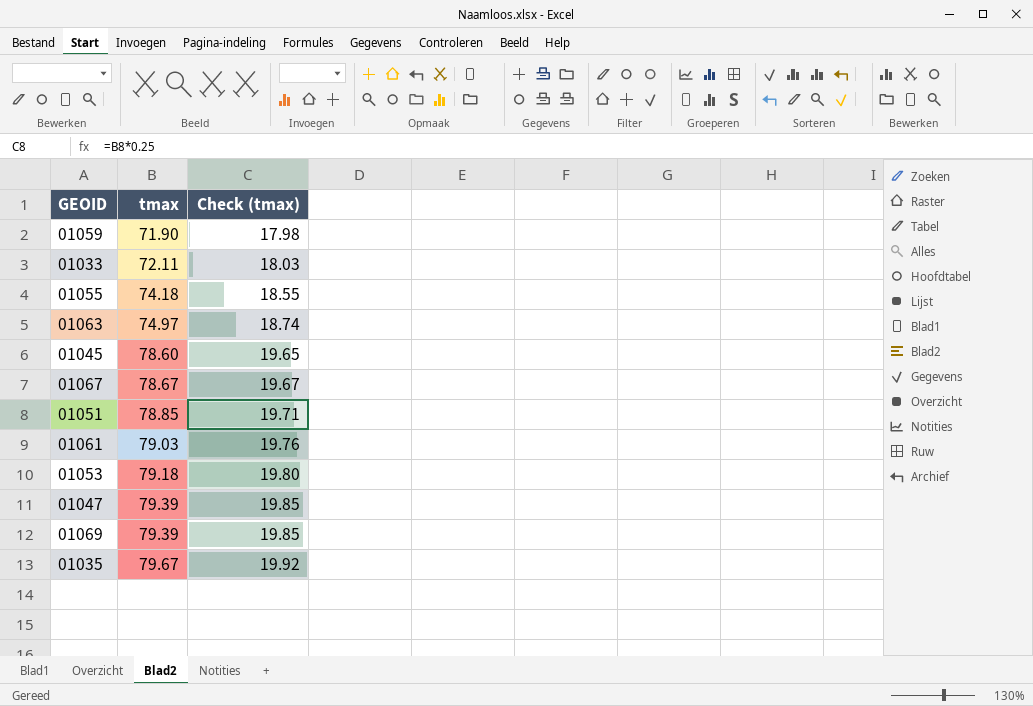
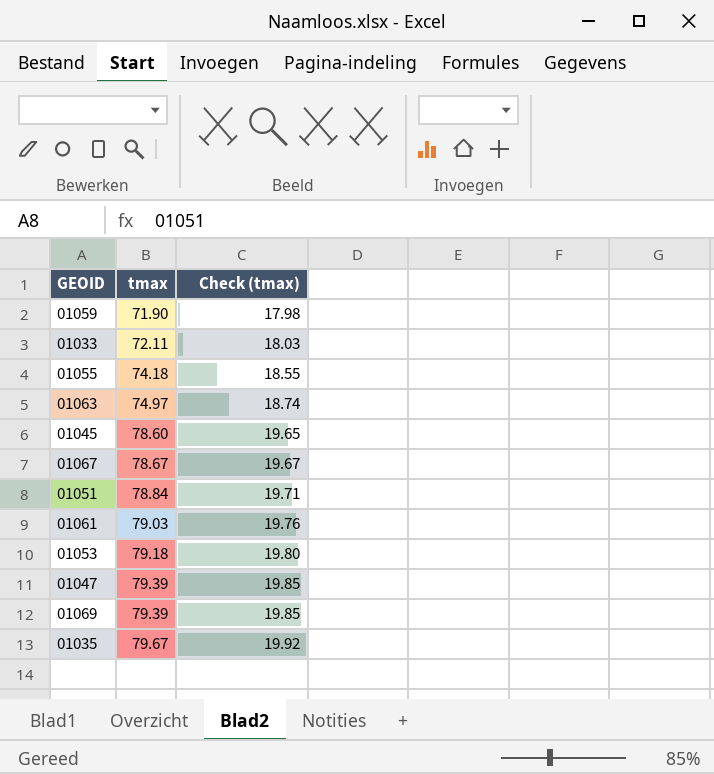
01051 | tmax: 78.85 -> 78.84

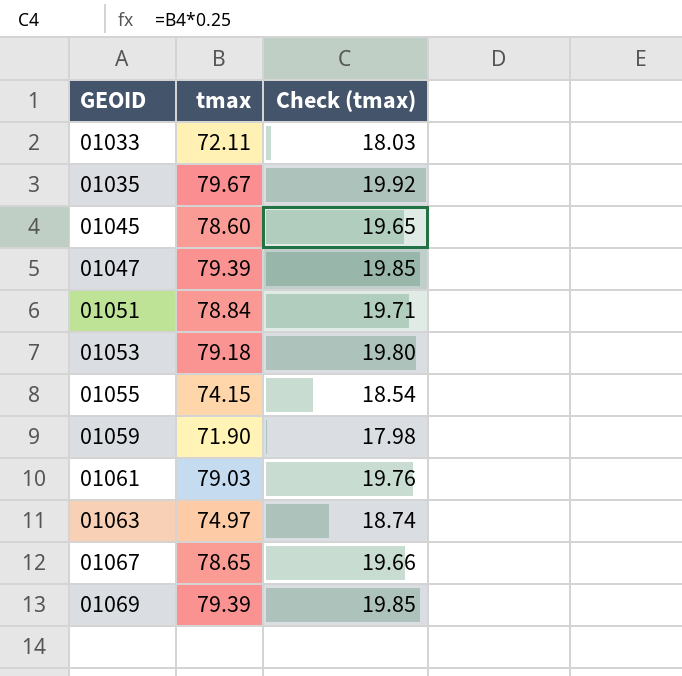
row order: tmax ascending -> GEOID ascending
01055 | tmax: 74.18 -> 74.15
01055 | Check (tmax): 18.55 -> 18.54
01067 | tmax: 78.67 -> 78.65
01067 | Check (tmax): 19.67 -> 19.66

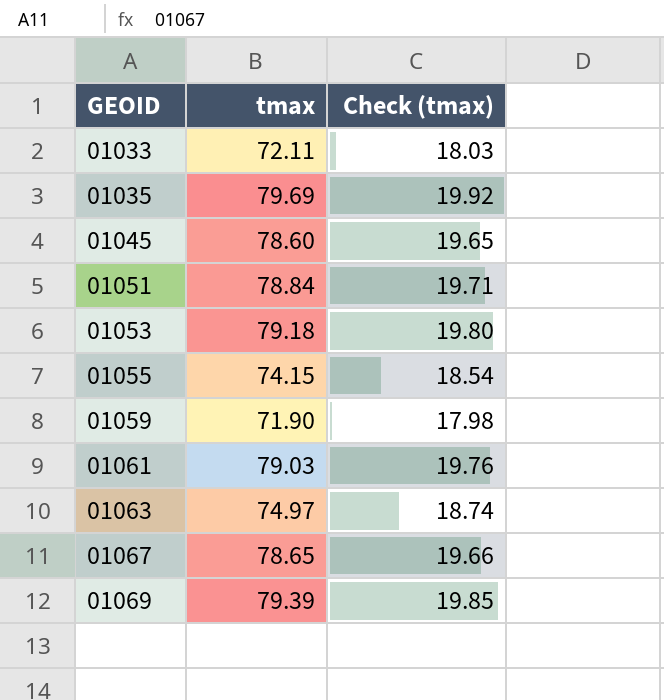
row 01047: 79.39 | 19.85 -> none
01035 | tmax: 79.67 -> 79.69

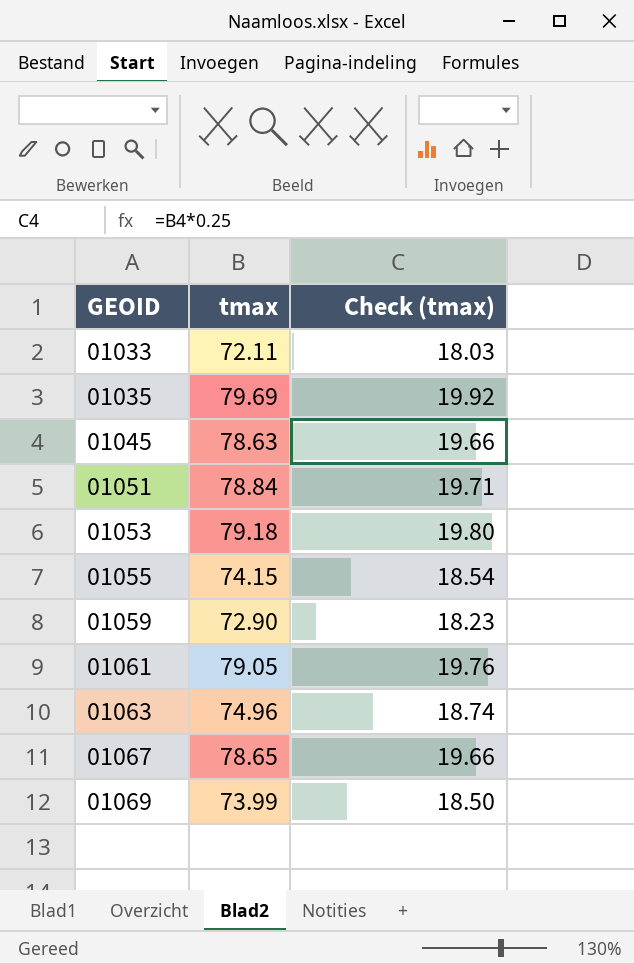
01045 | tmax: 78.60 -> 78.63
01045 | Check (tmax): 19.65 -> 19.66
01059 | tmax: 71.90 -> 72.90
01059 | Check (tmax): 17.98 -> 18.23
01061 | tmax: 79.03 -> 79.05
01063 | tmax: 74.97 -> 74.96
01069 | tmax: 79.39 -> 73.99
01069 | Check (tmax): 19.85 -> 18.50

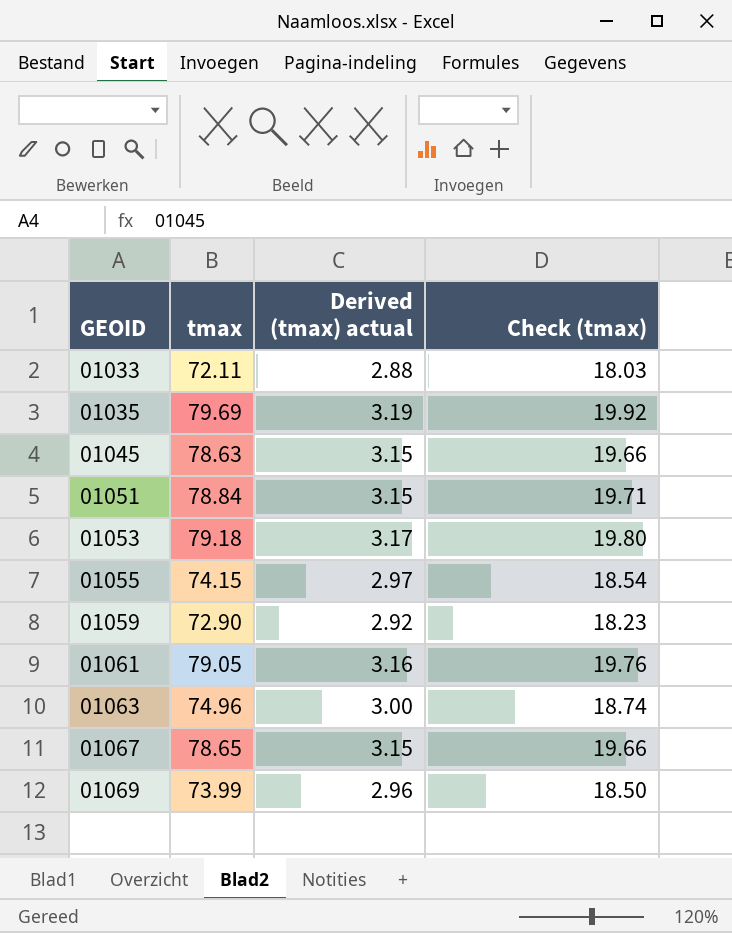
column Derived (tmax) actual | formula: none -> [tmax] * 0.04

